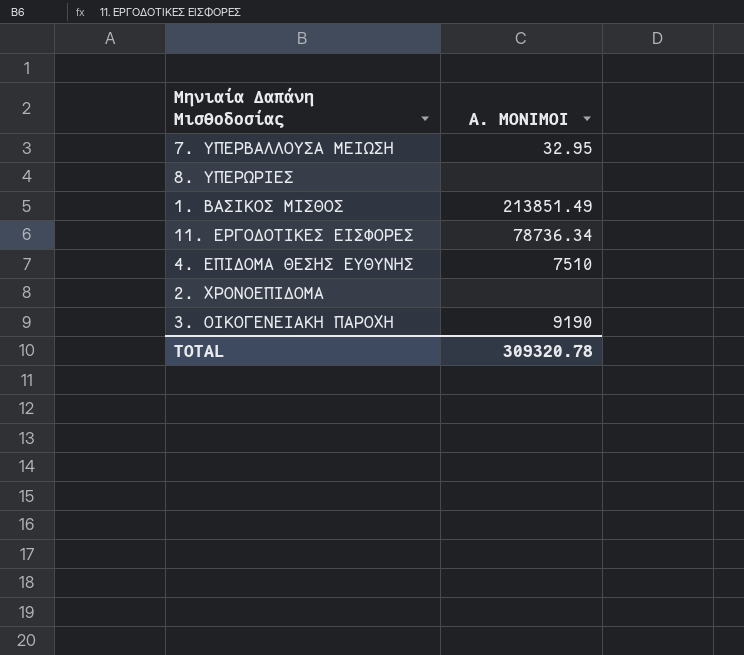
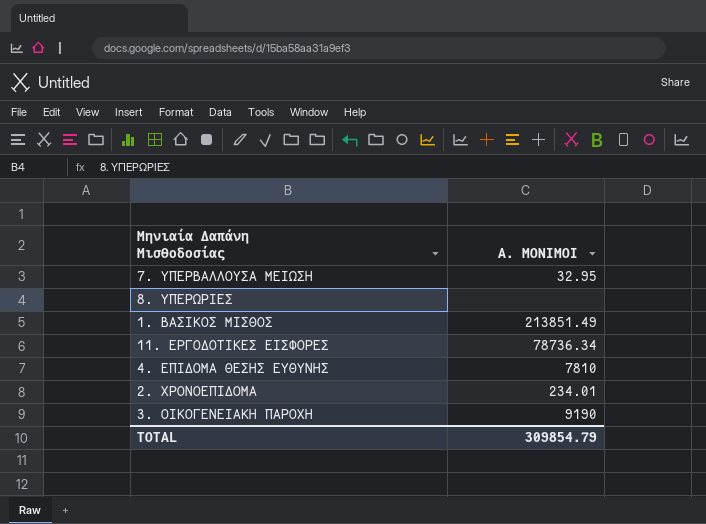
4. ΕΠΙΔΟΜΑ ΘΕΣΗΣ ΕΥΘΥΝΗΣ | Α. ΜΟΝΙΜΟΙ: 7510 -> 7810
2. ΧΡΟΝΟΕΠΙΔΟΜΑ | Α. ΜΟΝΙΜΟΙ: none -> 234.01
TOTAL | Α. ΜΟΝΙΜΟΙ: 309320.78 -> 309854.79

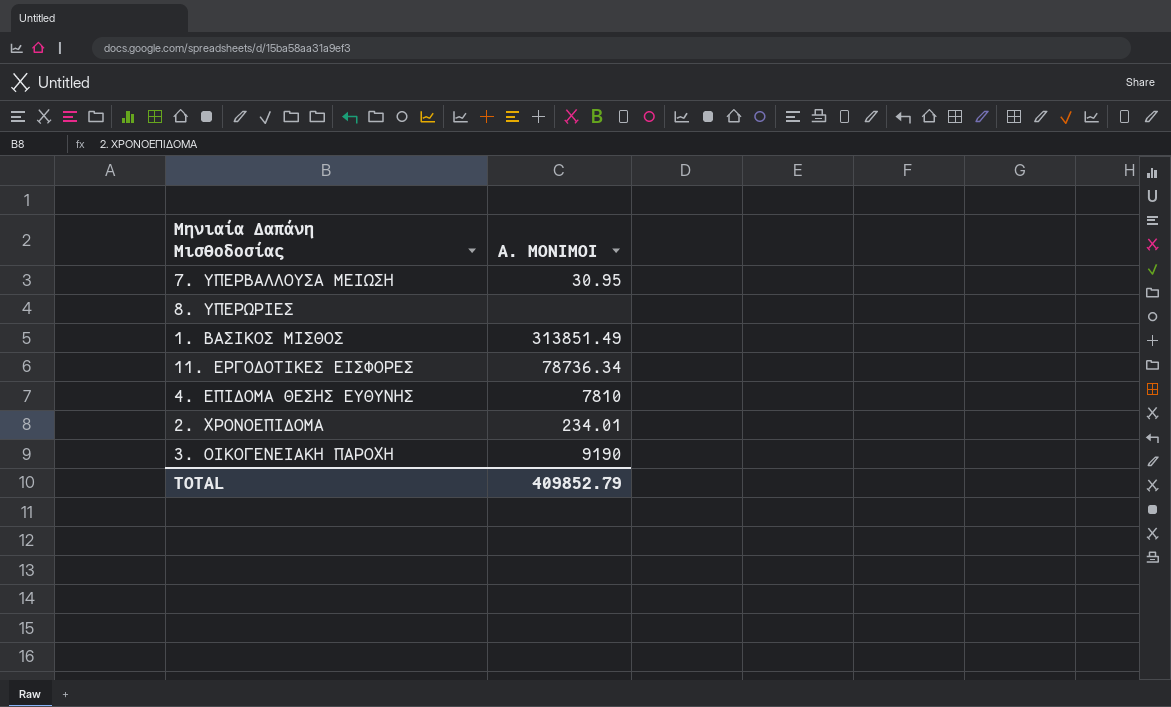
7. ΥΠΕΡΒΑΛΛΟΥΣΑ ΜΕΙΩΣΗ | Α. ΜΟΝΙΜΟΙ: 32.95 -> 30.95
1. ΒΑΣΙΚΟΣ ΜΙΣΘΟΣ | Α. ΜΟΝΙΜΟΙ: 213851.49 -> 313851.49
TOTAL | Α. ΜΟΝΙΜΟΙ: 309854.79 -> 409852.79

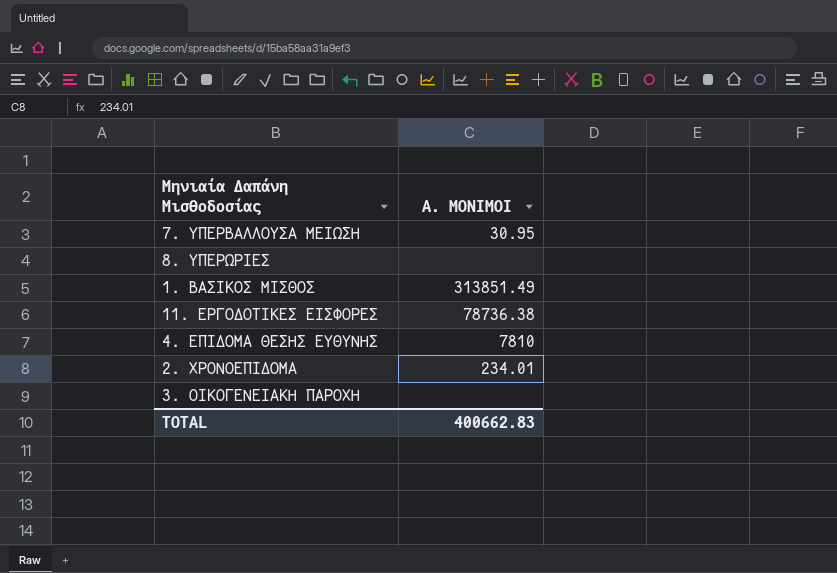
11. ΕΡΓΟΔΟΤΙΚΕΣ ΕΙΣΦΟΡΕΣ | Α. ΜΟΝΙΜΟΙ: 78736.34 -> 78736.38
3. ΟΙΚΟΓΕΝΕΙΑΚΗ ΠΑΡΟΧΗ | Α. ΜΟΝΙΜΟΙ: 9190 -> none
TOTAL | Α. ΜΟΝΙΜΟΙ: 409852.79 -> 400662.83

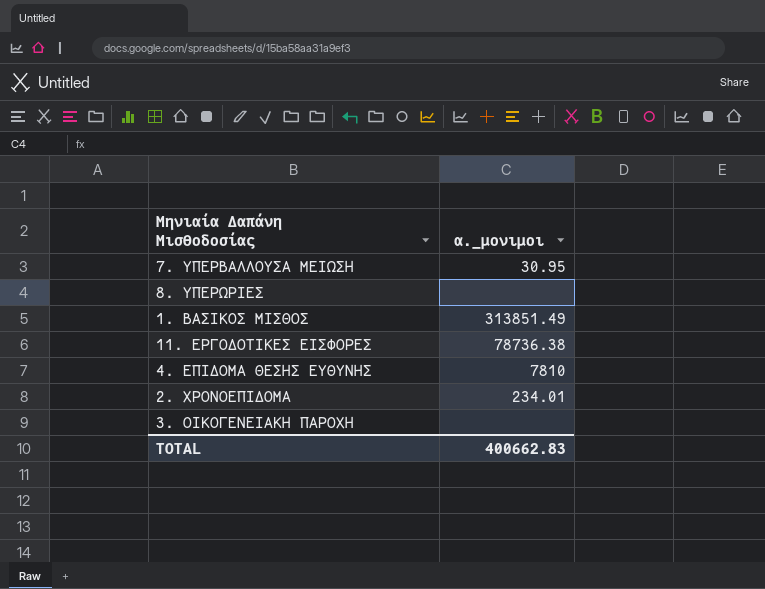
column name: Α. ΜΟΝΙΜΟΙ -> α._μονιμοι

